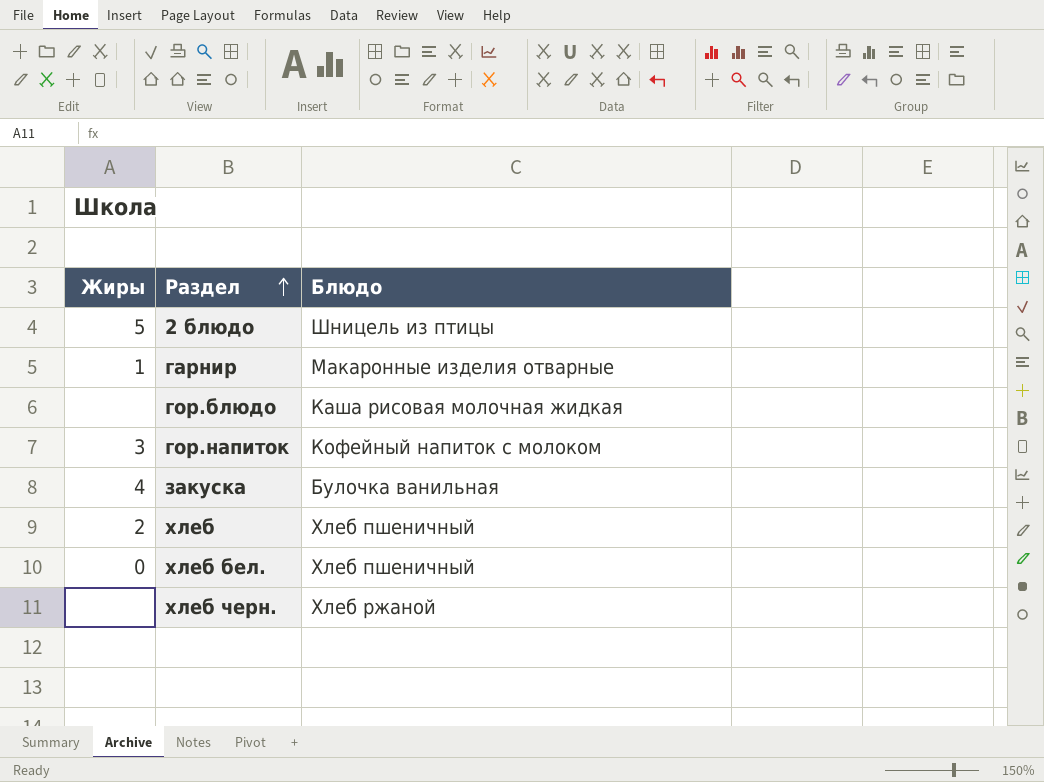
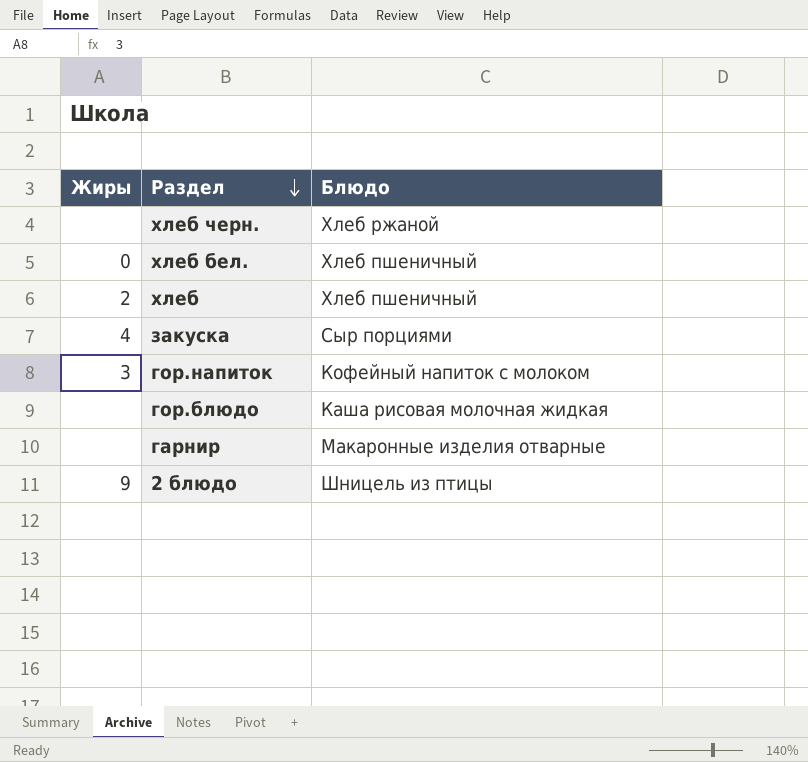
row order: Раздел ascending -> Раздел descending
закуска | Блюдо: Булочка ванильная -> Сыр порциями
гарнир | Жиры: 1 -> none
2 блюдо | Жиры: 5 -> 9

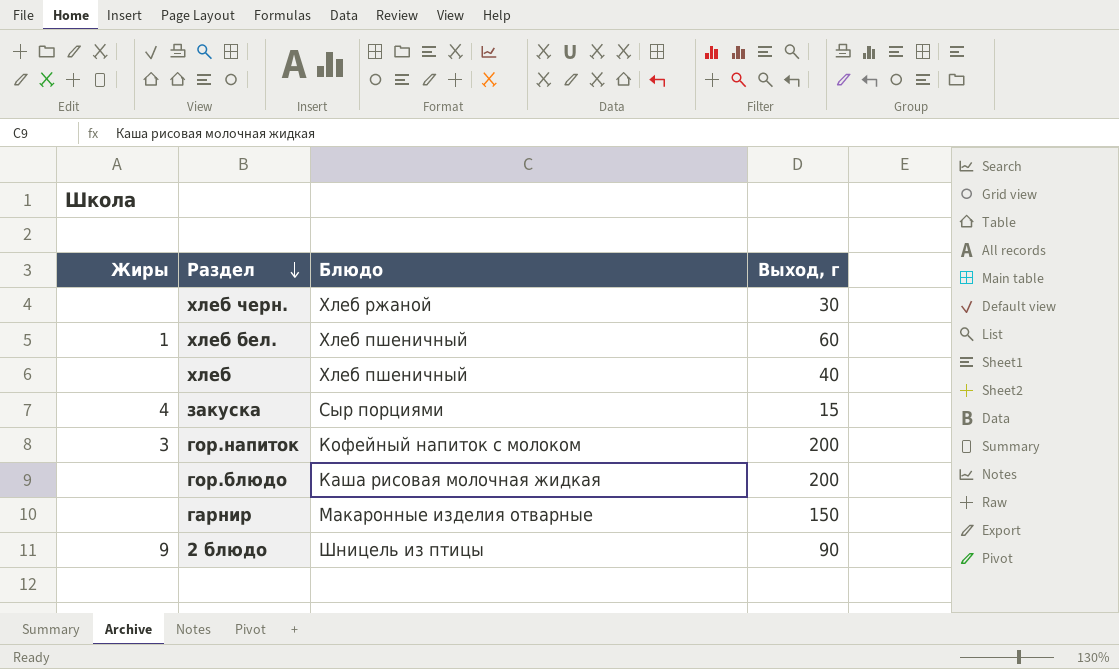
column Выход, г | position: none -> 4
хлеб бел. | Жиры: 0 -> 1
хлеб | Жиры: 2 -> none

